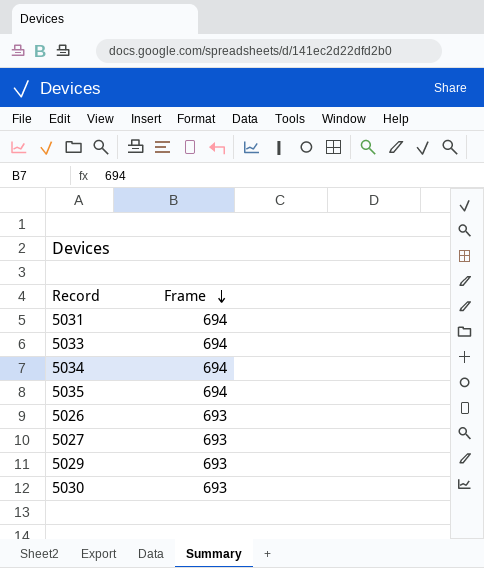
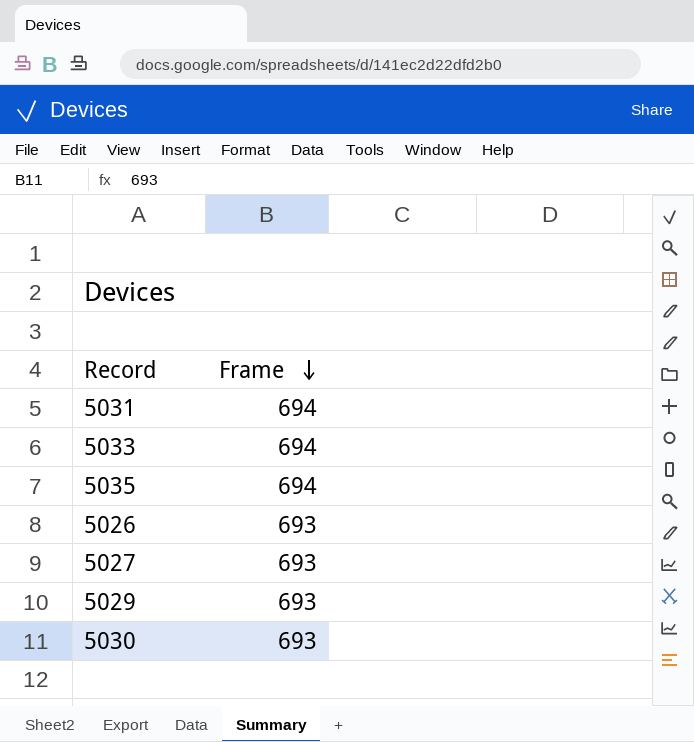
row 5034: 694 -> none

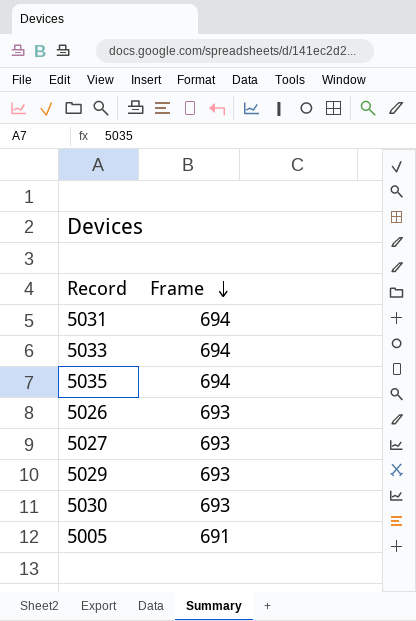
row 5005: none -> 691

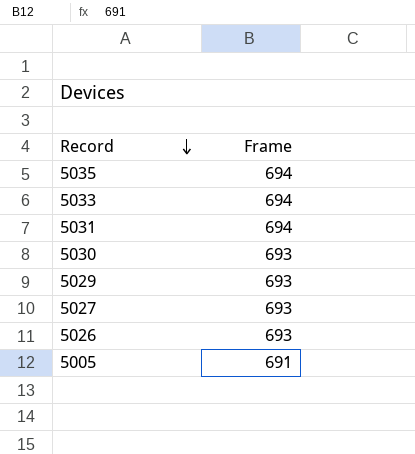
row order: Frame descending -> Record descending

